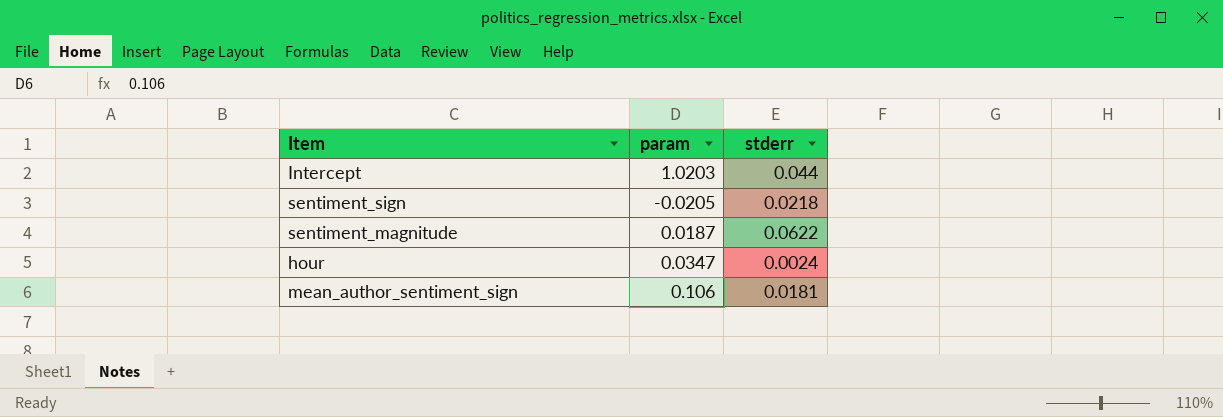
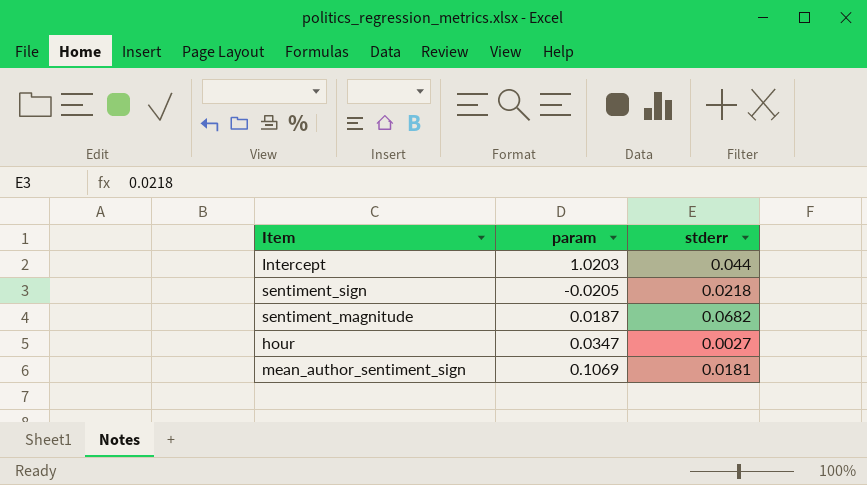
sentiment_magnitude | stderr: 0.0622 -> 0.0682
hour | stderr: 0.0024 -> 0.0027
mean_author_sentiment_sign | param: 0.106 -> 0.1069

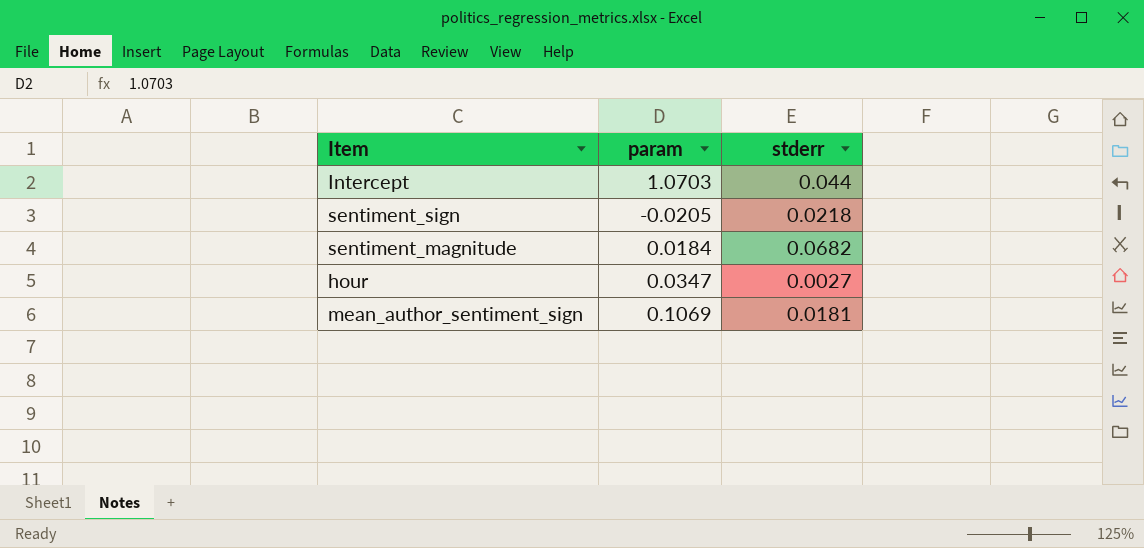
Intercept | param: 1.0203 -> 1.0703
sentiment_magnitude | param: 0.0187 -> 0.0184

